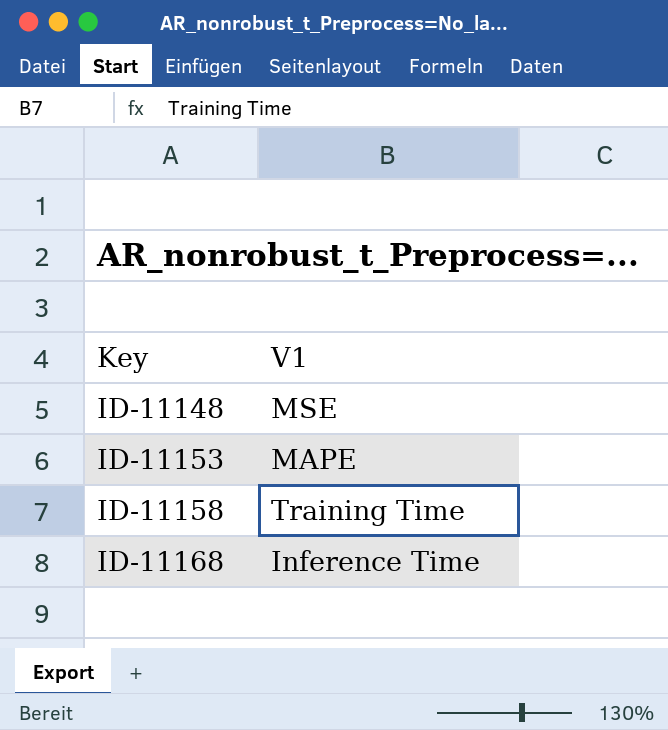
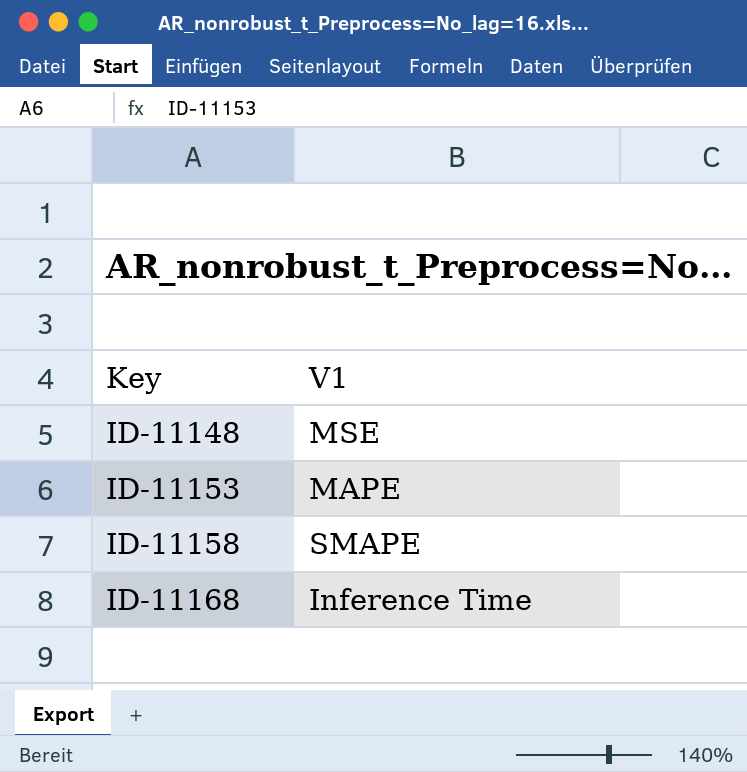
ID-11158 | V1: Training Time -> SMAPE

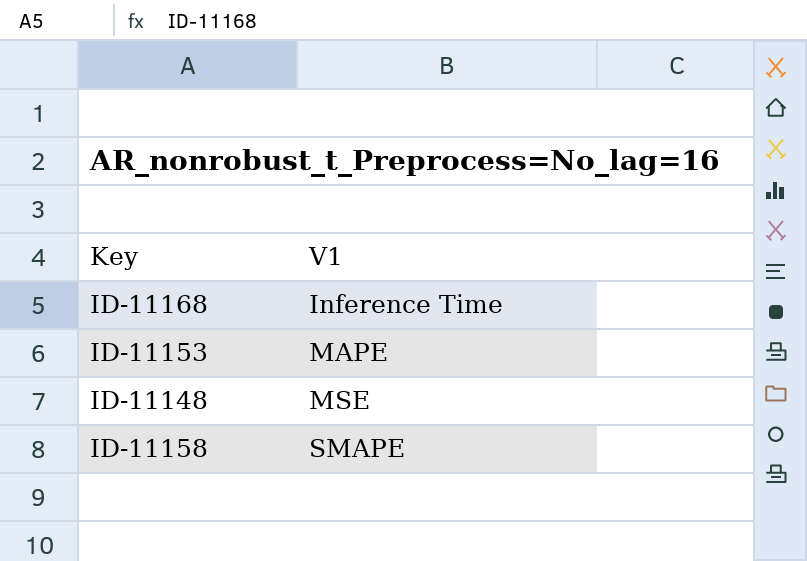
row order: Key ascending -> V1 ascending

